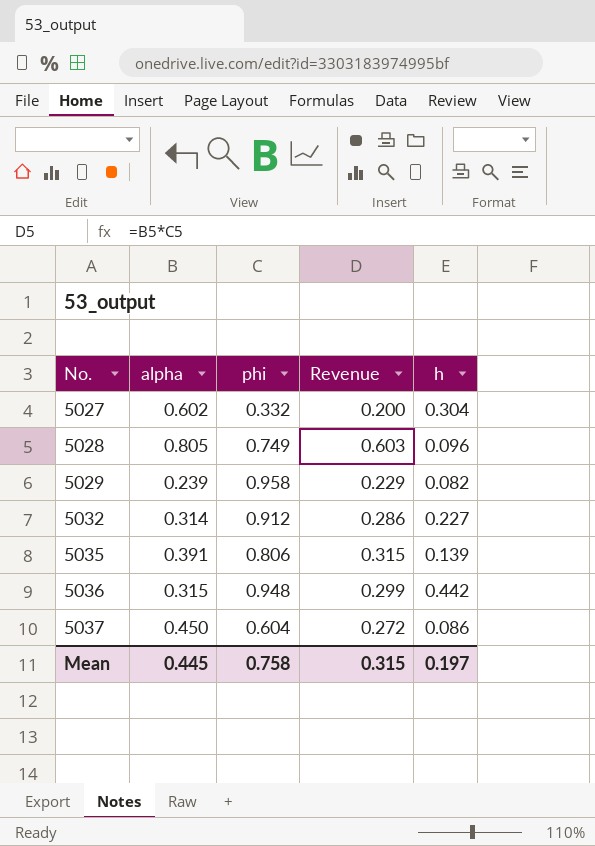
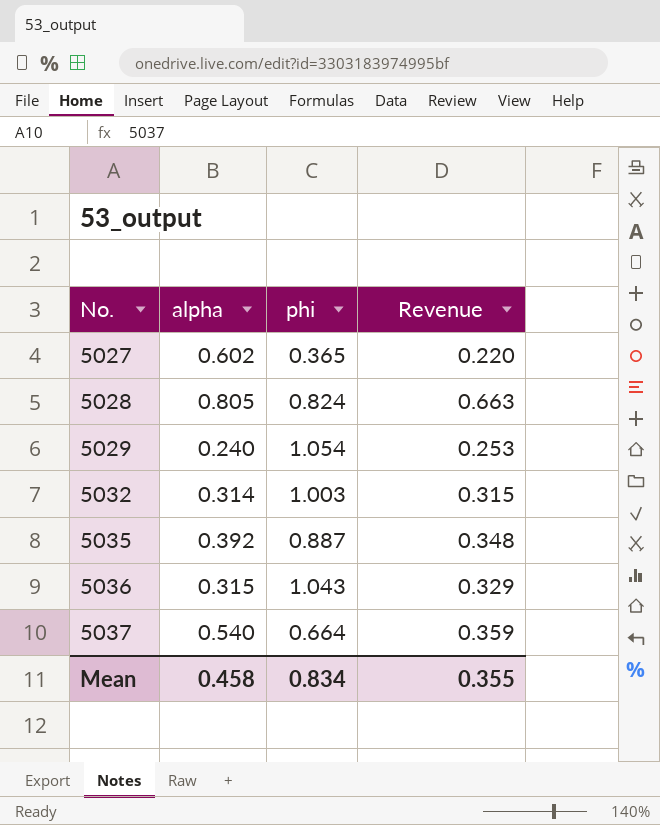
column h | position: 5 -> none
5027 | phi: 0.332 -> 0.365
5027 | Revenue: 0.200 -> 0.220
5028 | phi: 0.749 -> 0.824
5028 | Revenue: 0.603 -> 0.663
5029 | alpha: 0.239 -> 0.240
5029 | phi: 0.958 -> 1.054
5029 | Revenue: 0.229 -> 0.253
5032 | phi: 0.912 -> 1.003
5032 | Revenue: 0.286 -> 0.315
5035 | alpha: 0.391 -> 0.392
5035 | phi: 0.806 -> 0.887
5035 | Revenue: 0.315 -> 0.348
5036 | phi: 0.948 -> 1.043
5036 | Revenue: 0.299 -> 0.329
5037 | alpha: 0.450 -> 0.540
5037 | phi: 0.604 -> 0.664
5037 | Revenue: 0.272 -> 0.359
Mean | alpha: 0.445 -> 0.458
Mean | phi: 0.758 -> 0.834
Mean | Revenue: 0.315 -> 0.355

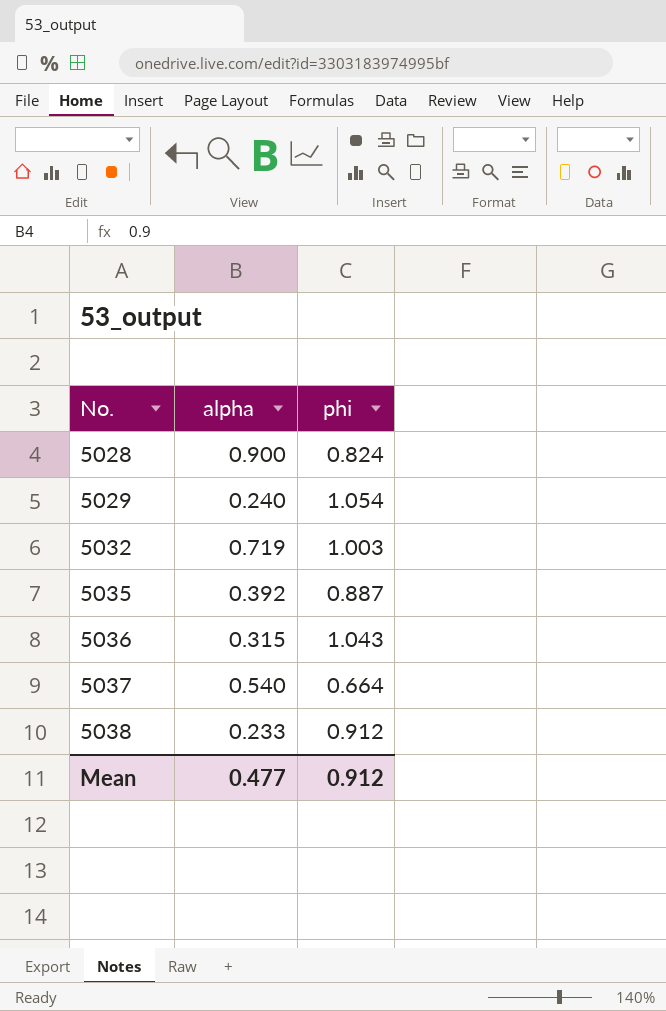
column Revenue | formula: [alpha] * [phi] -> none
row 5027: 0.602 | 0.365 | 0.220 -> none
5028 | alpha: 0.805 -> 0.900
5032 | alpha: 0.314 -> 0.719
row 5038: none -> 0.233 | 0.912
Mean | alpha: 0.458 -> 0.477
Mean | phi: 0.834 -> 0.912

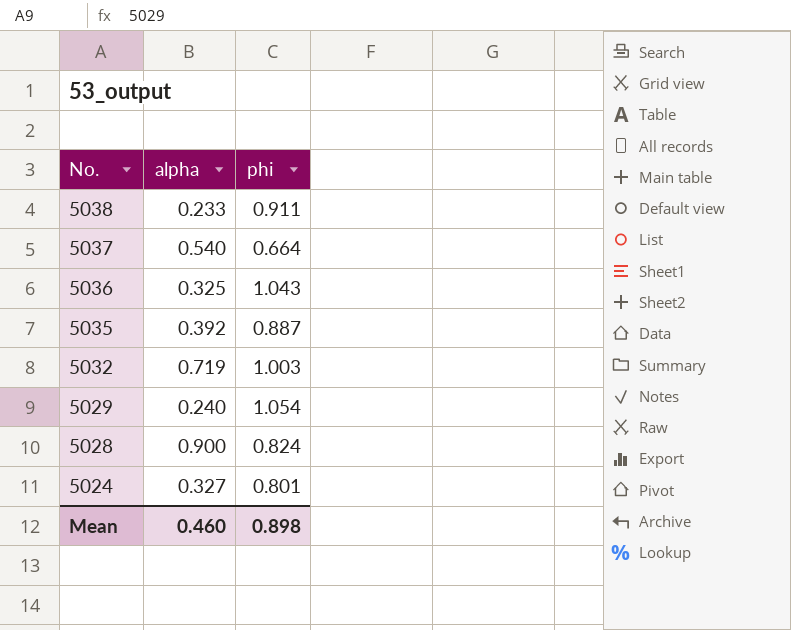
row order: No. ascending -> No. descending
5038 | phi: 0.912 -> 0.911
5036 | alpha: 0.315 -> 0.325
row 5024: none -> 0.327 | 0.801
Mean | alpha: 0.477 -> 0.460
Mean | phi: 0.912 -> 0.898

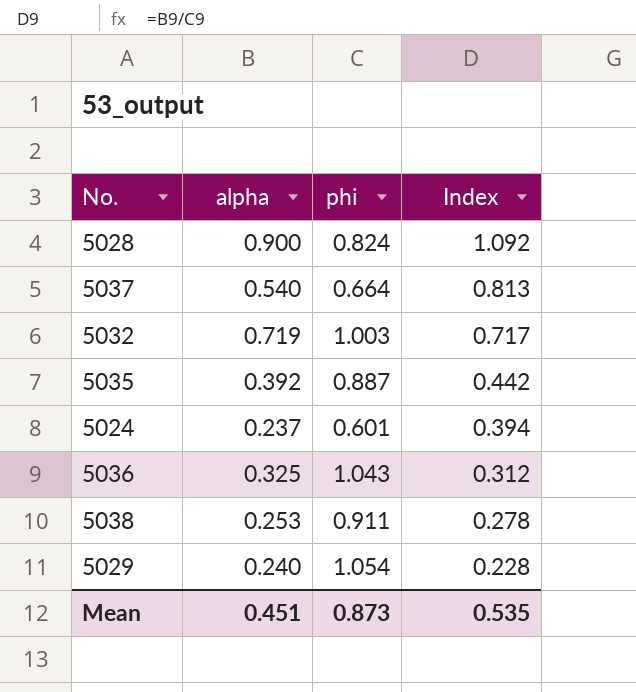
row order: No. descending -> Index descending
column Index | formula: none -> [alpha] / [phi]
5024 | alpha: 0.327 -> 0.237
5024 | phi: 0.801 -> 0.601
5038 | alpha: 0.233 -> 0.253
Mean | alpha: 0.460 -> 0.451
Mean | phi: 0.898 -> 0.873

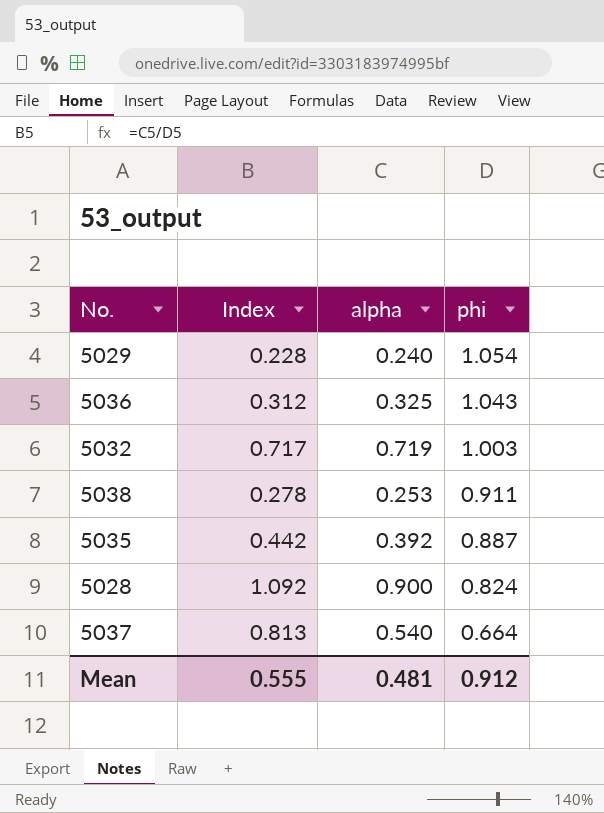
row order: Index descending -> phi descending
column Index | position: 4 -> 2
row 5024: 0.237 | 0.601 | 0.394 -> none
Mean | Index: 0.535 -> 0.555
Mean | alpha: 0.451 -> 0.481
Mean | phi: 0.873 -> 0.912

